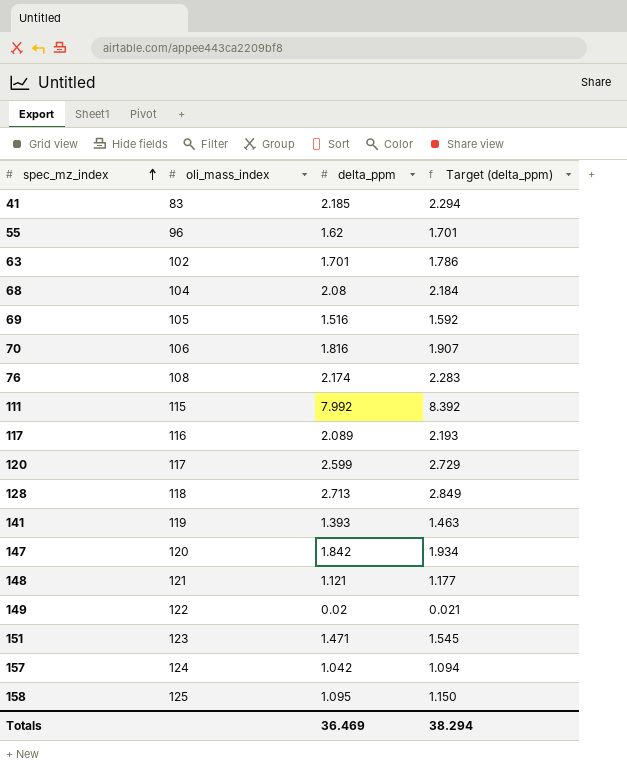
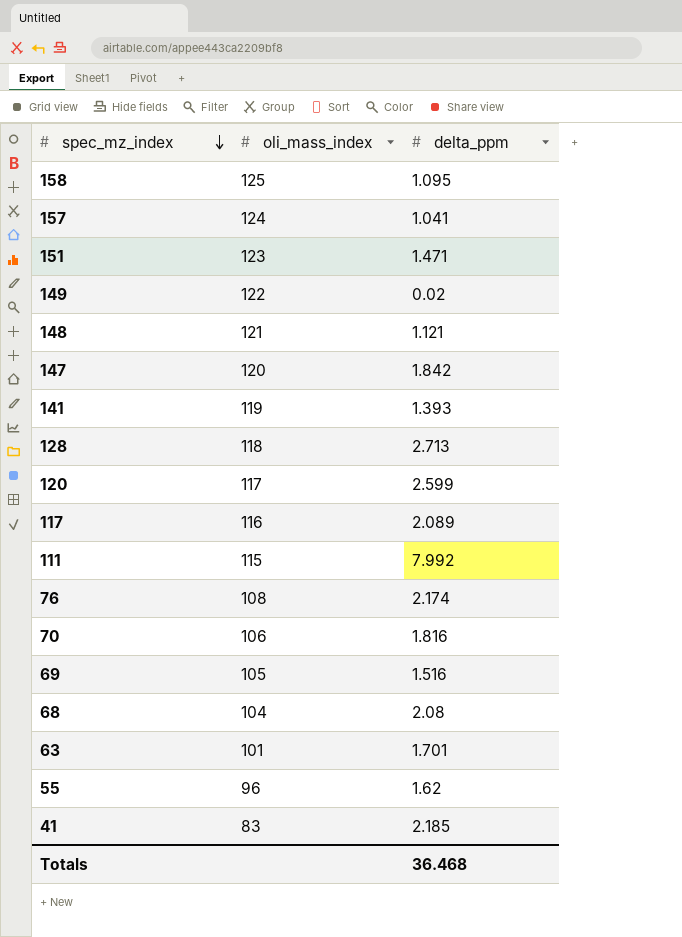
row order: spec_mz_index ascending -> spec_mz_index descending
column Target (delta_ppm) | formula: [delta_ppm] * 1.05 -> none
157 | delta_ppm: 1.042 -> 1.041
63 | oli_mass_index: 102 -> 101
Totals | delta_ppm: 36.469 -> 36.468

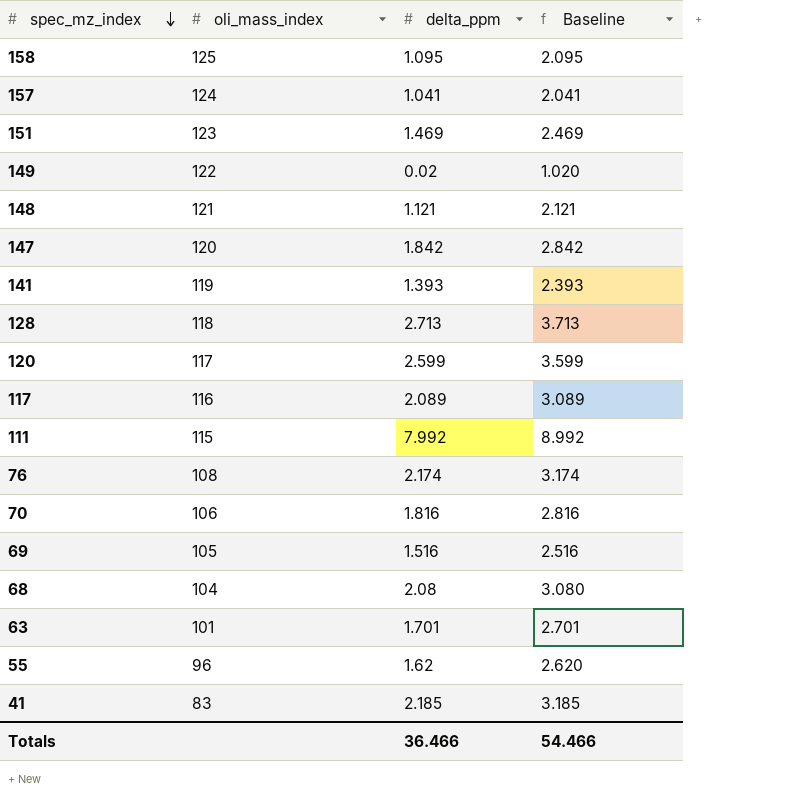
column Baseline | formula: none -> [delta_ppm] + 1
151 | delta_ppm: 1.471 -> 1.469
Totals | delta_ppm: 36.468 -> 36.466

